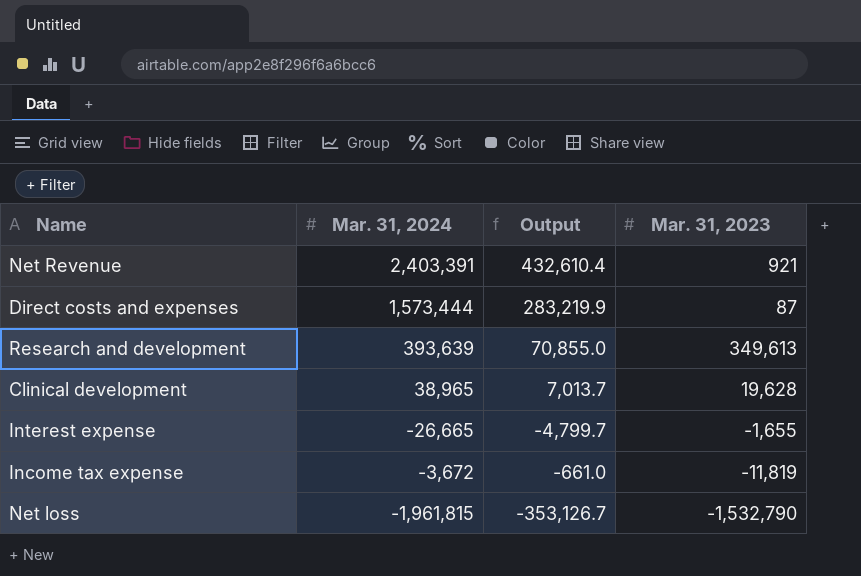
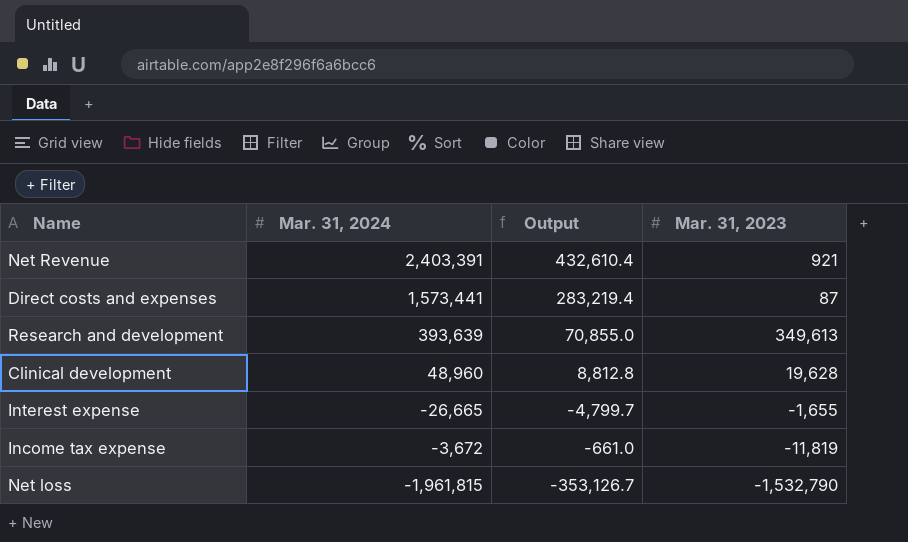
Direct costs and expenses | Mar. 31, 2024: 1,573,444 -> 1,573,441
Direct costs and expenses | Output: 283,219.9 -> 283,219.4
Clinical development | Mar. 31, 2024: 38,965 -> 48,960
Clinical development | Output: 7,013.7 -> 8,812.8

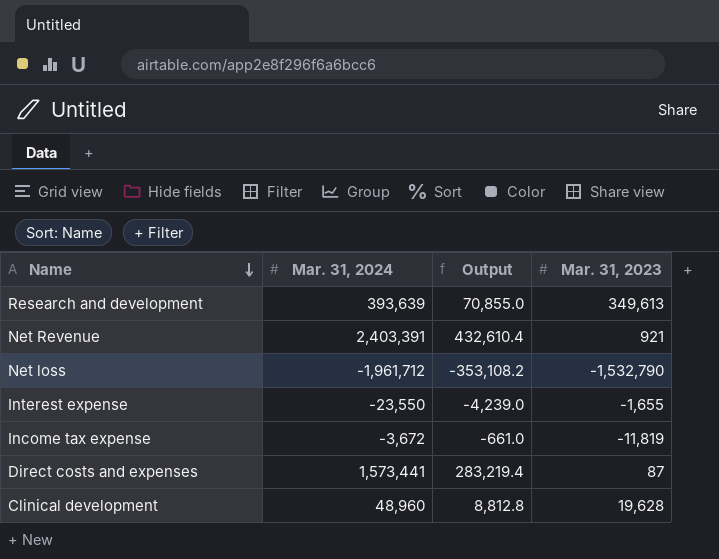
row order: none -> Name descending
Net loss | Mar. 31, 2024: -1,961,815 -> -1,961,712
Net loss | Output: -353,126.7 -> -353,108.2
Interest expense | Mar. 31, 2024: -26,665 -> -23,550
Interest expense | Output: -4,799.7 -> -4,239.0

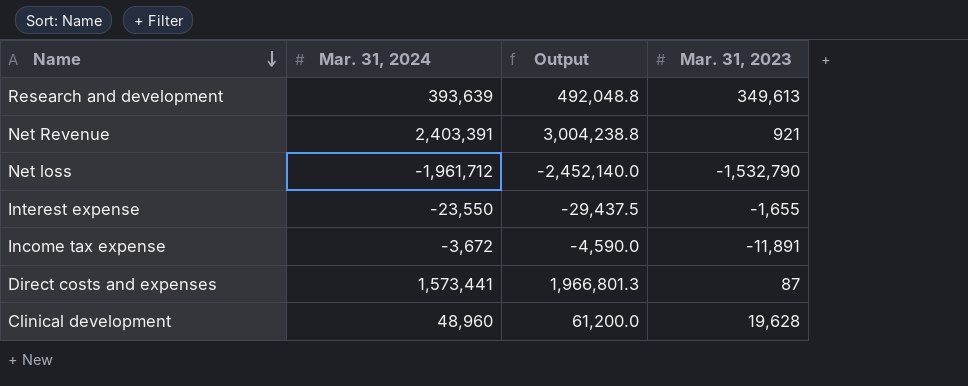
column Output | formula: [Mar. 31, 2024] * 0.18 -> [Mar. 31, 2024] * 1.25
Income tax expense | Mar. 31, 2023: -11,819 -> -11,891

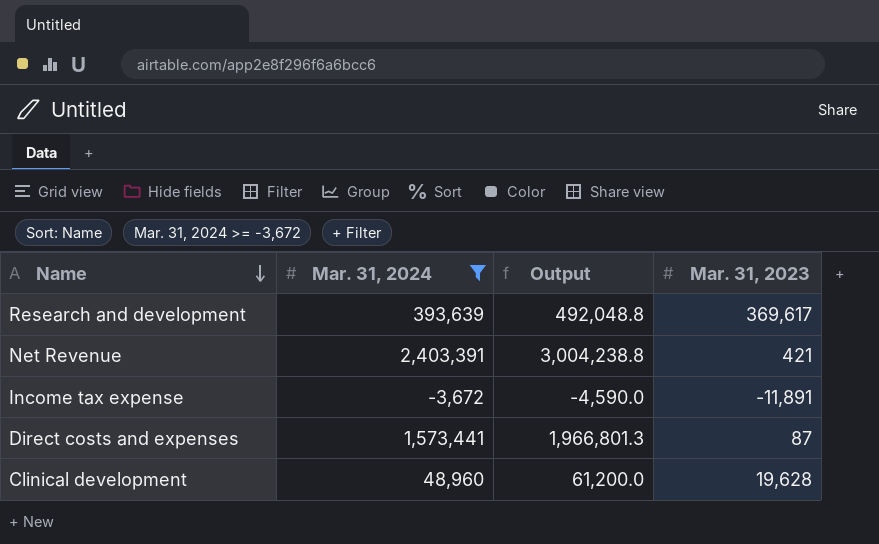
filter: none -> Mar. 31, 2024 >= -3,672
Research and development | Mar. 31, 2023: 349,613 -> 369,617
Net Revenue | Mar. 31, 2023: 921 -> 421

